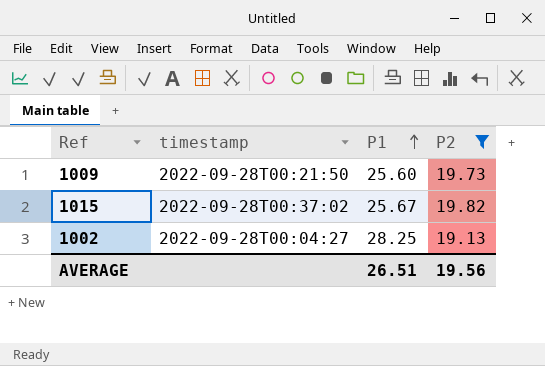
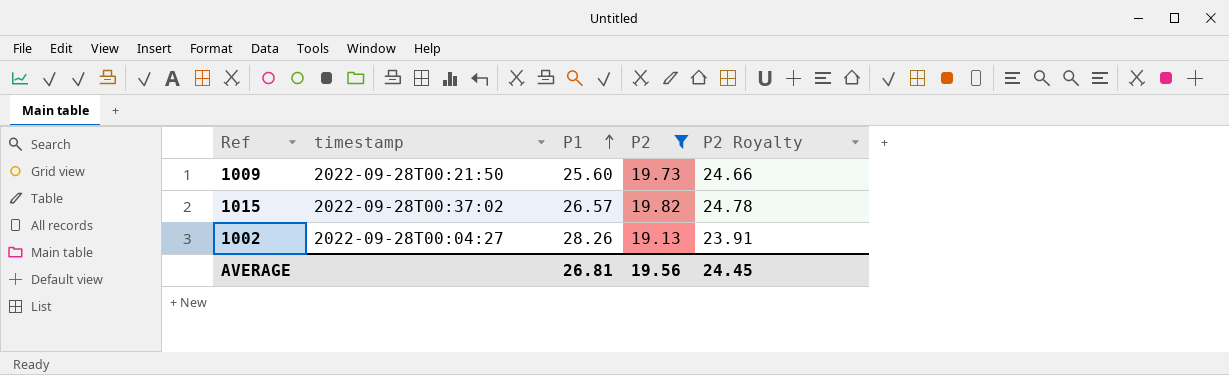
column P2 Royalty | formula: none -> [P2] * 1.25
1015 | P1: 25.67 -> 26.57
1002 | P1: 28.25 -> 28.26
AVERAGE | P1: 26.51 -> 26.81

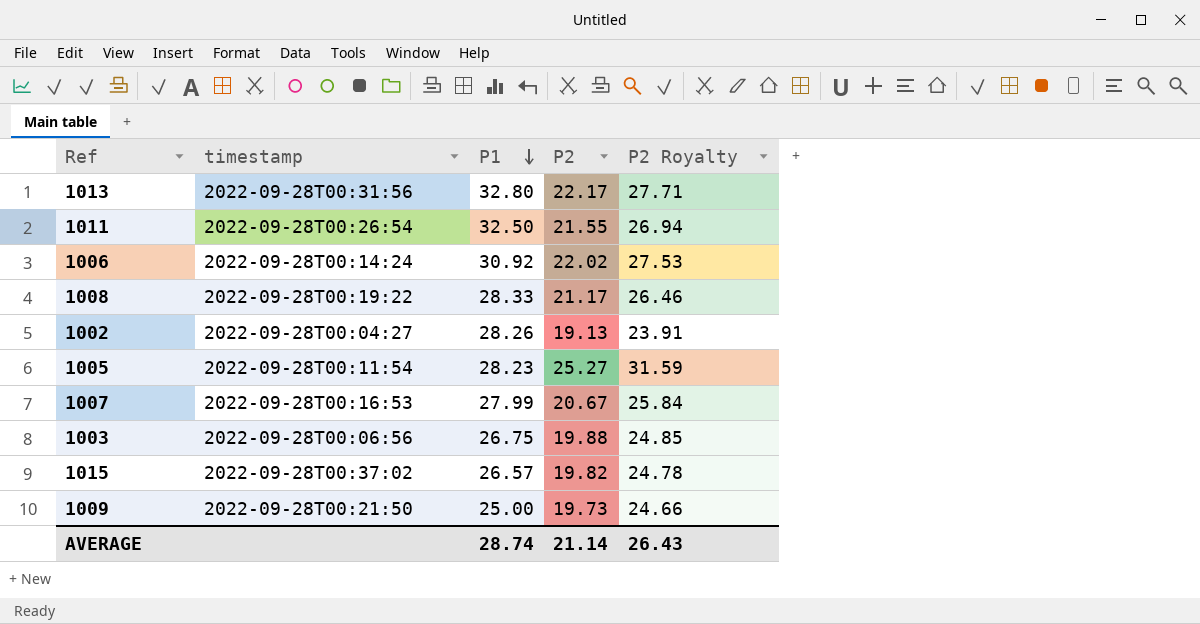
filter: P2 <= 19.82 -> none
row order: P1 ascending -> P1 descending
1009 | P1: 25.60 -> 25.00
AVERAGE | P1: 26.81 -> 28.74
AVERAGE | P2: 19.56 -> 21.14
AVERAGE | P2 Royalty: 24.45 -> 26.43

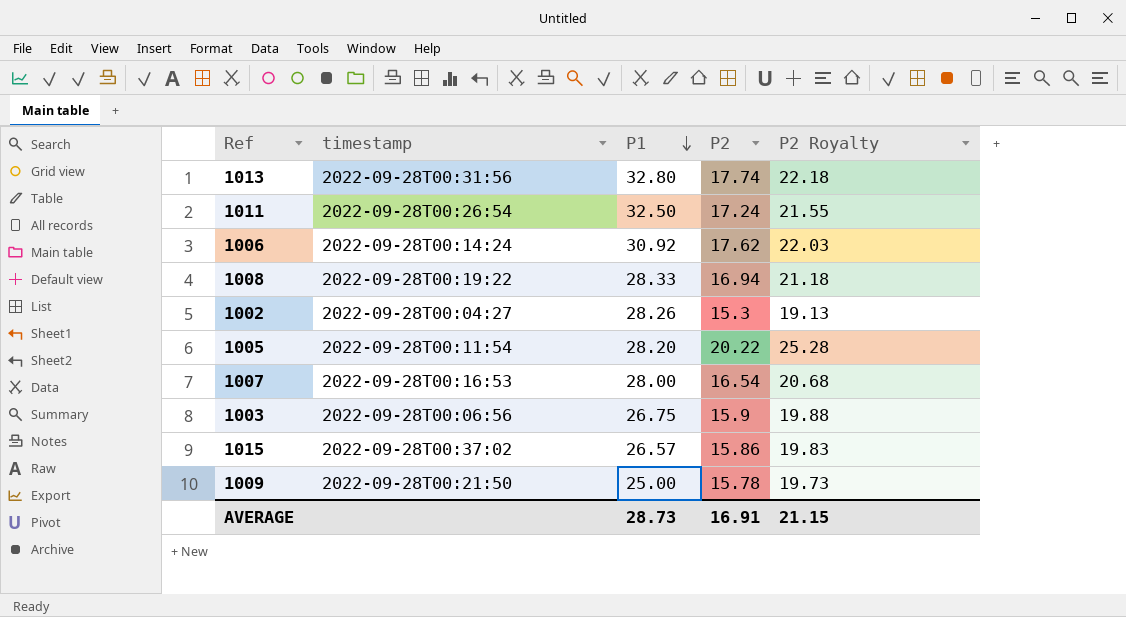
1013 | P2: 22.17 -> 17.74
1013 | P2 Royalty: 27.71 -> 22.18
1011 | P2: 21.55 -> 17.24
1011 | P2 Royalty: 26.94 -> 21.55
1006 | P2: 22.02 -> 17.62
1006 | P2 Royalty: 27.53 -> 22.03
1008 | P2: 21.17 -> 16.94
1008 | P2 Royalty: 26.46 -> 21.18
1002 | P2: 19.13 -> 15.3
1002 | P2 Royalty: 23.91 -> 19.13
1005 | P1: 28.23 -> 28.20
1005 | P2: 25.27 -> 20.22
1005 | P2 Royalty: 31.59 -> 25.28
1007 | P1: 27.99 -> 28.00
1007 | P2: 20.67 -> 16.54
1007 | P2 Royalty: 25.84 -> 20.68
1003 | P2: 19.88 -> 15.9
1003 | P2 Royalty: 24.85 -> 19.88
1015 | P2: 19.82 -> 15.86
1015 | P2 Royalty: 24.78 -> 19.83
1009 | P2: 19.73 -> 15.78
1009 | P2 Royalty: 24.66 -> 19.73
AVERAGE | P1: 28.74 -> 28.73
AVERAGE | P2: 21.14 -> 16.91
AVERAGE | P2 Royalty: 26.43 -> 21.15

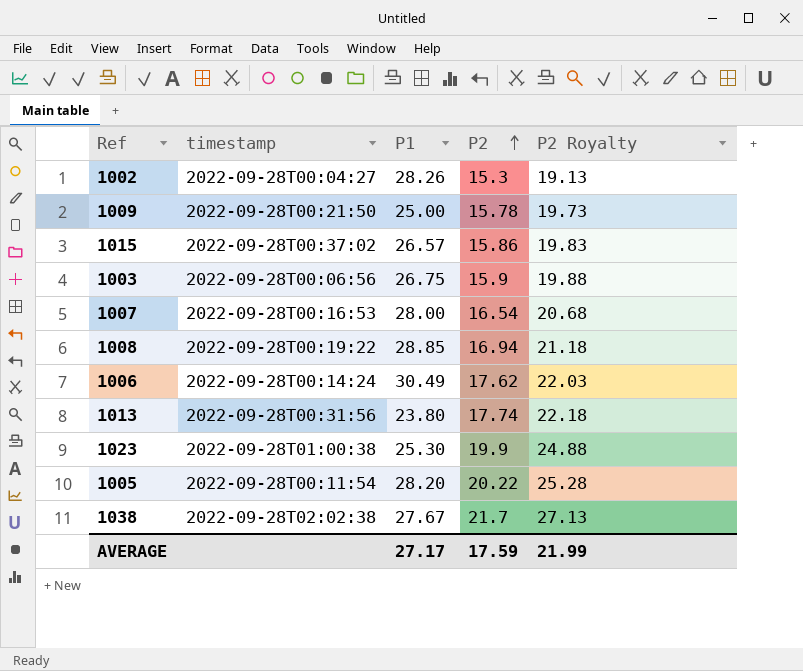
row order: P1 descending -> P2 ascending
row 1011: 2022-09-28T00:26:54 | 32.50 | 17.24 | 21.55 -> none
1008 | P1: 28.33 -> 28.85
1006 | P1: 30.92 -> 30.49
1013 | P1: 32.80 -> 23.80
row 1023: none -> 2022-09-28T01:00:38 | 25.30 | 19.9 | 24.88
row 1038: none -> 2022-09-28T02:02:38 | 27.67 | 21.7 | 27.13
AVERAGE | P1: 28.73 -> 27.17
AVERAGE | P2: 16.91 -> 17.59
AVERAGE | P2 Royalty: 21.15 -> 21.99

